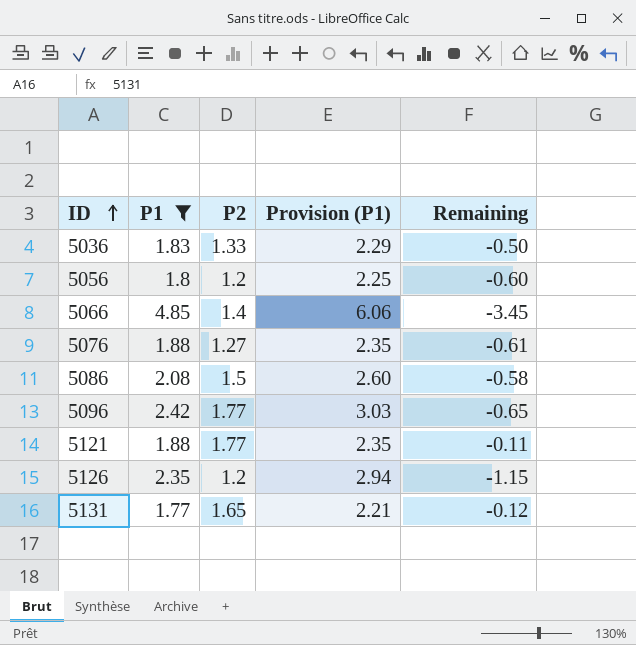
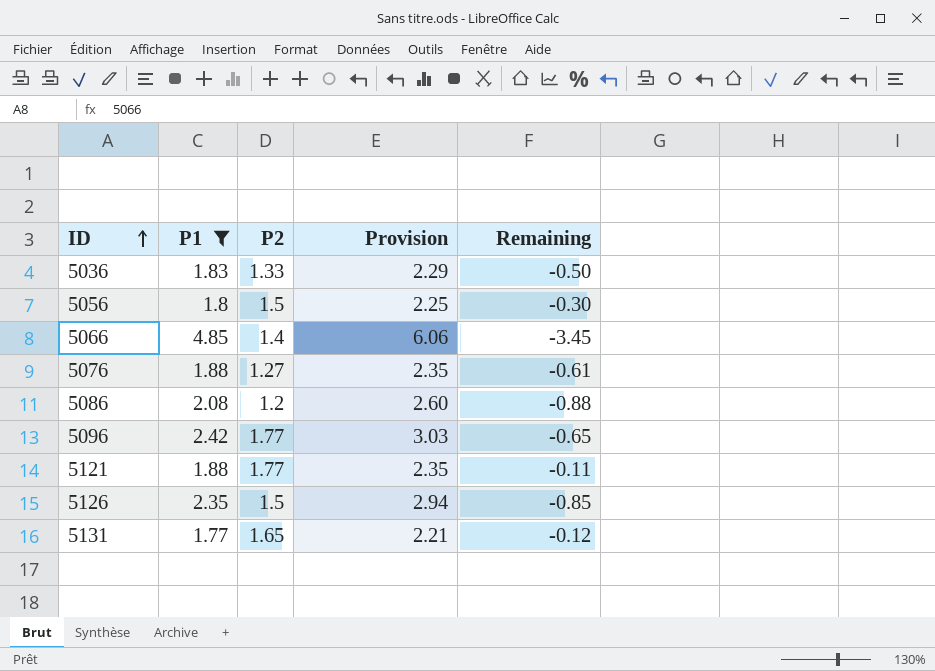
column name: Provision (P1) -> Provision
5056 | P2: 1.2 -> 1.5
5056 | Remaining: -0.60 -> -0.30
5086 | P2: 1.5 -> 1.2
5086 | Remaining: -0.58 -> -0.88
5126 | P2: 1.2 -> 1.5
5126 | Remaining: -1.15 -> -0.85

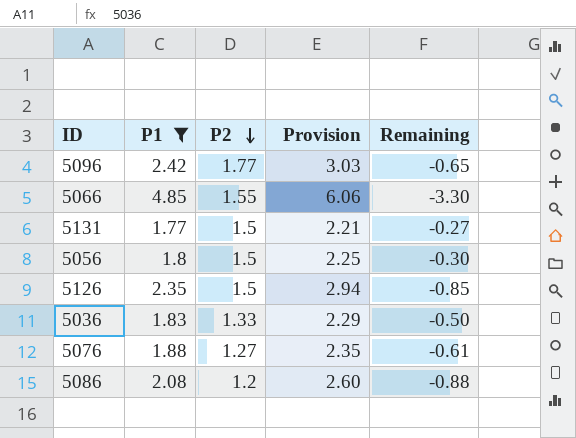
row order: ID ascending -> P2 descending
row 5121: 1.88 | 1.77 | 2.35 | -0.11 -> none
5066 | P2: 1.4 -> 1.55
5066 | Remaining: -3.45 -> -3.30
5131 | P2: 1.65 -> 1.5
5131 | Remaining: -0.12 -> -0.27

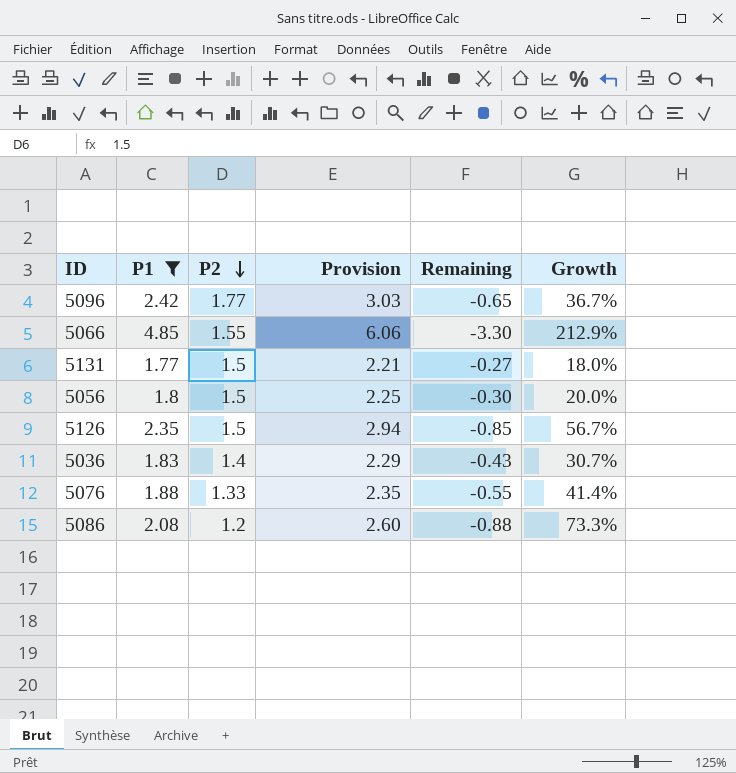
column Growth | formula: none -> ([P1] - [P2]) / [P2]
5036 | P2: 1.33 -> 1.4
5036 | Remaining: -0.50 -> -0.43
5076 | P2: 1.27 -> 1.33
5076 | Remaining: -0.61 -> -0.55

